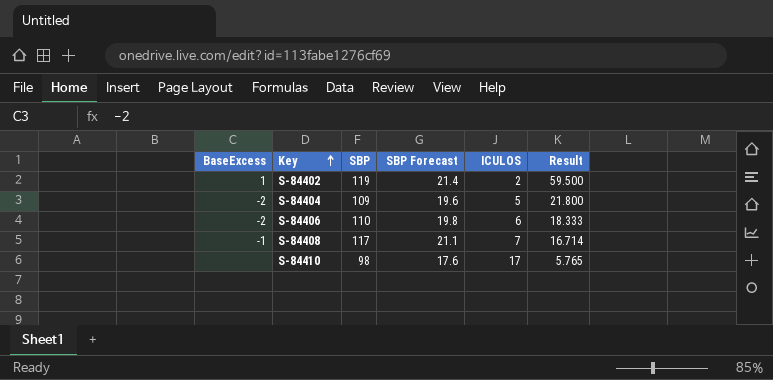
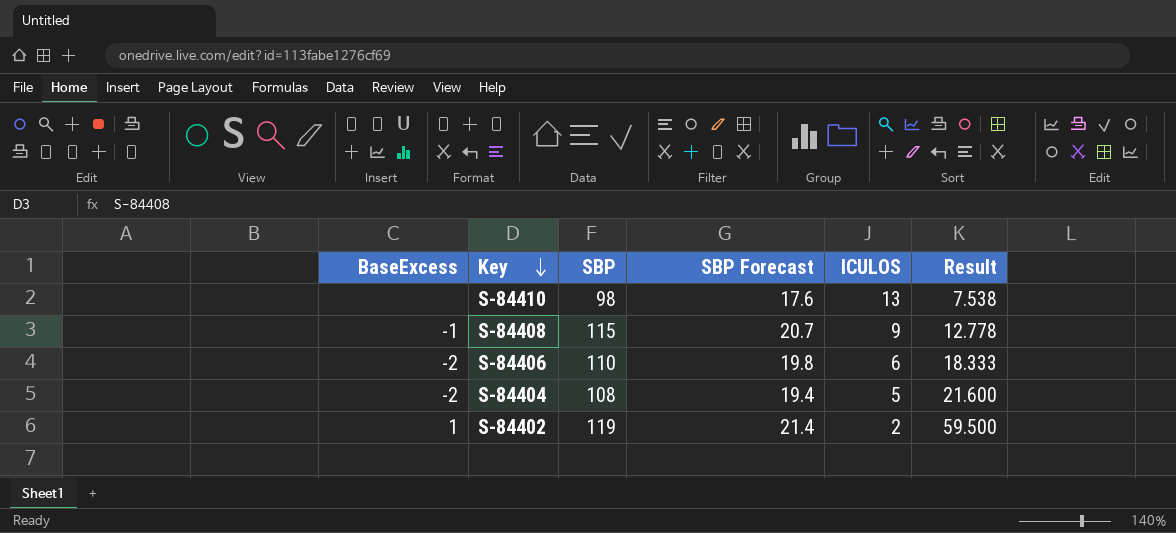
row order: Key ascending -> Key descending
S-84410 | ICULOS: 17 -> 13
S-84410 | Result: 5.765 -> 7.538
S-84408 | SBP: 117 -> 115
S-84408 | SBP Forecast: 21.1 -> 20.7
S-84408 | ICULOS: 7 -> 9
S-84408 | Result: 16.714 -> 12.778
S-84404 | SBP: 109 -> 108
S-84404 | SBP Forecast: 19.6 -> 19.4
S-84404 | Result: 21.800 -> 21.600

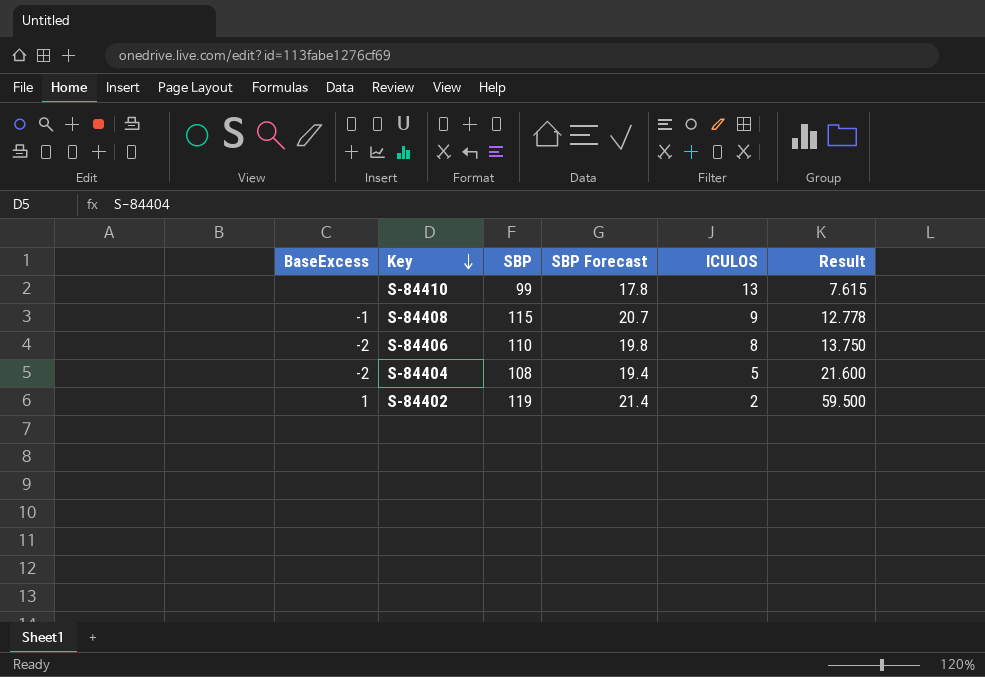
S-84410 | SBP: 98 -> 99
S-84410 | SBP Forecast: 17.6 -> 17.8
S-84410 | Result: 7.538 -> 7.615
S-84406 | ICULOS: 6 -> 8
S-84406 | Result: 18.333 -> 13.750

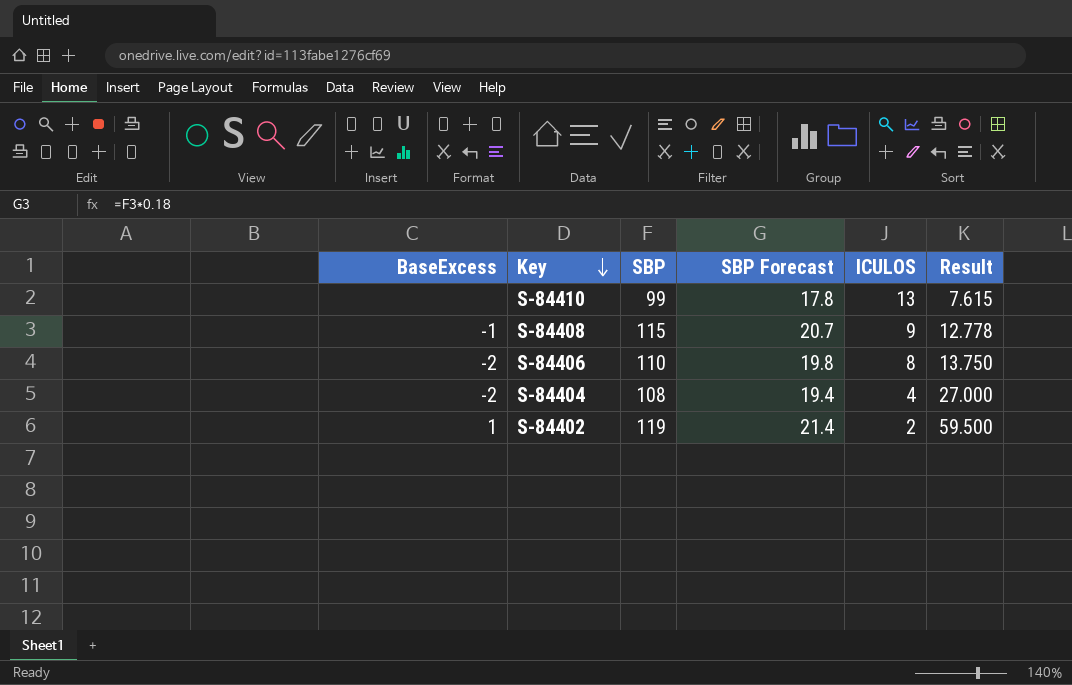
S-84404 | ICULOS: 5 -> 4
S-84404 | Result: 21.600 -> 27.000

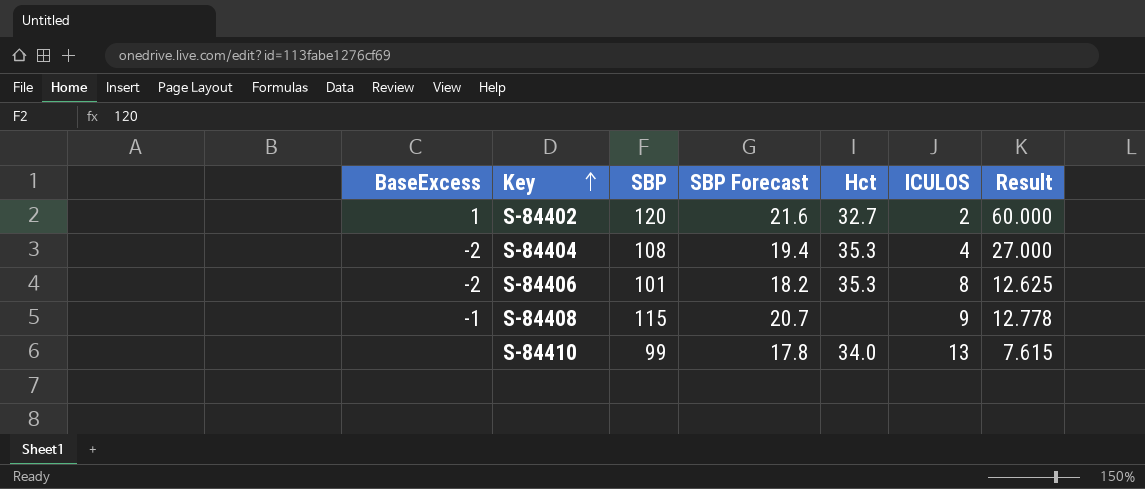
row order: Key descending -> Key ascending
column Hct | position: none -> 5
S-84402 | SBP: 119 -> 120
S-84402 | SBP Forecast: 21.4 -> 21.6
S-84402 | Result: 59.500 -> 60.000
S-84406 | SBP: 110 -> 101
S-84406 | SBP Forecast: 19.8 -> 18.2
S-84406 | Result: 13.750 -> 12.625

